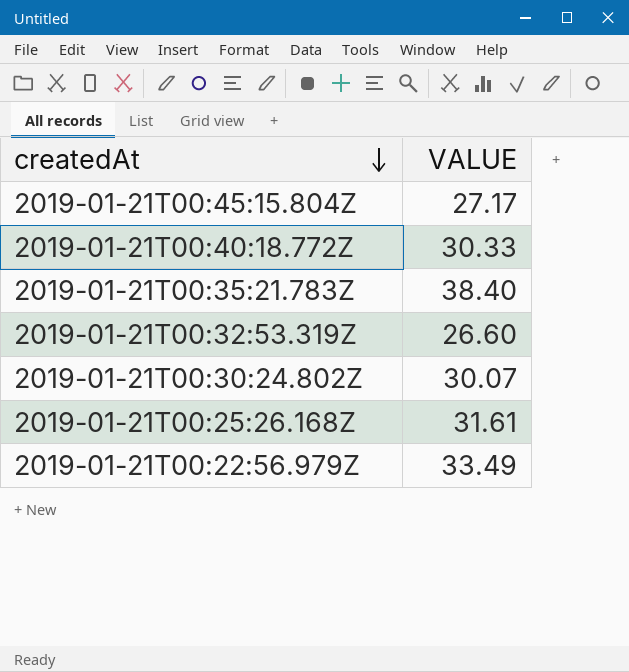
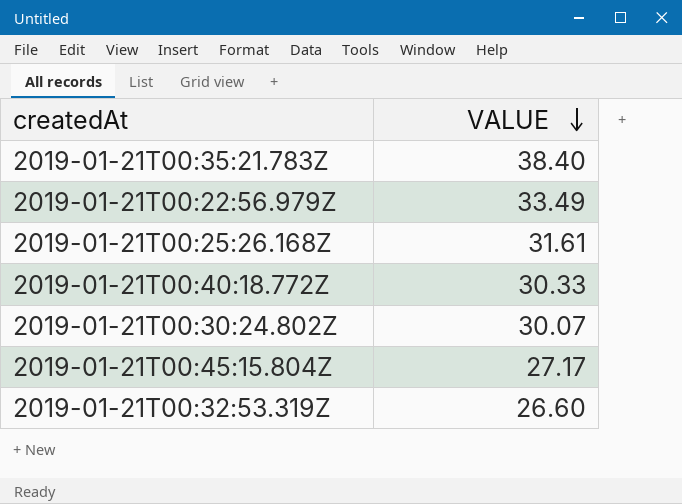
row order: createdAt descending -> VALUE descending

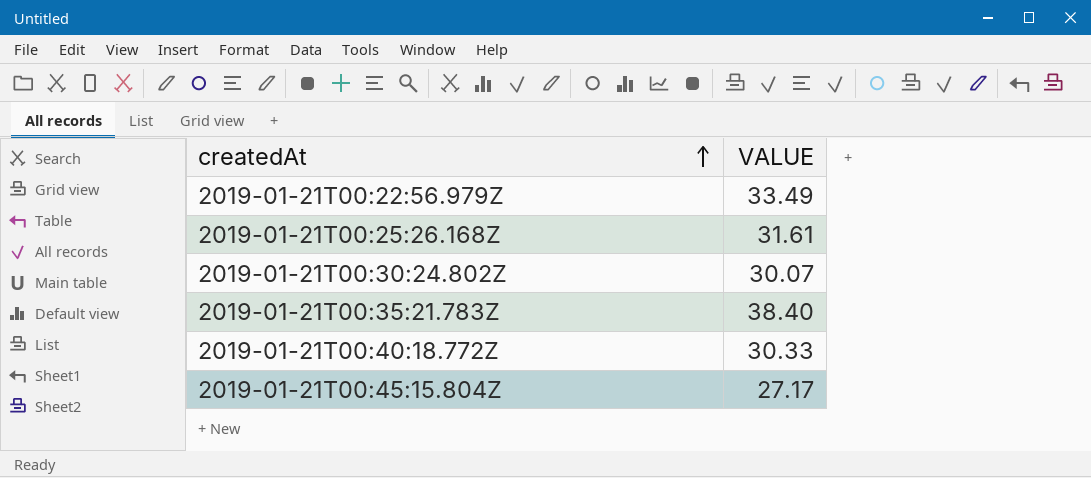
row order: VALUE descending -> createdAt ascending
row 2019-01-21T00:32:53.319Z: 26.60 -> none

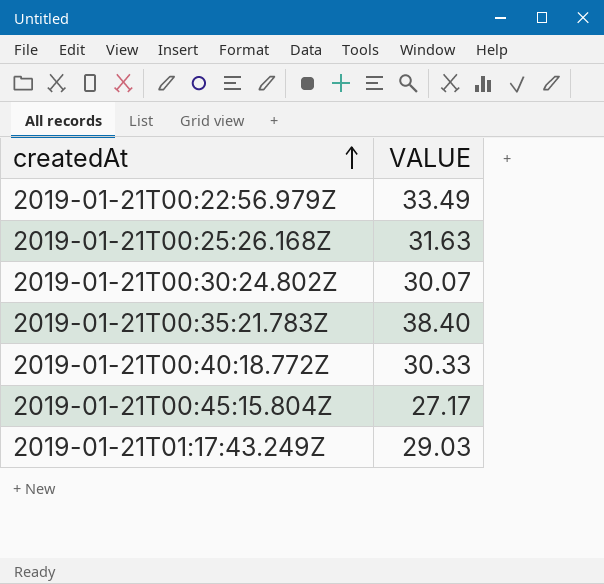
2019-01-21T00:25:26.168Z | VALUE: 31.61 -> 31.63
row 2019-01-21T01:17:43.249Z: none -> 29.03

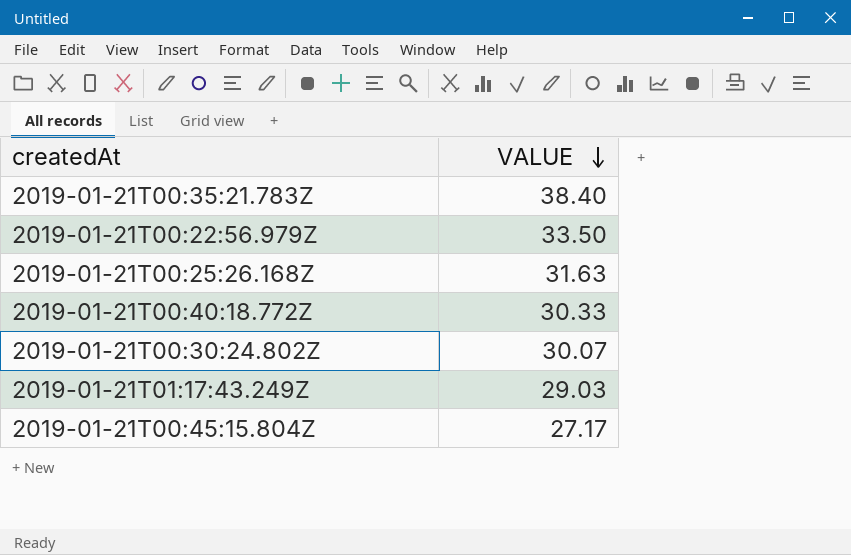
row order: createdAt ascending -> VALUE descending
2019-01-21T00:22:56.979Z | VALUE: 33.49 -> 33.50

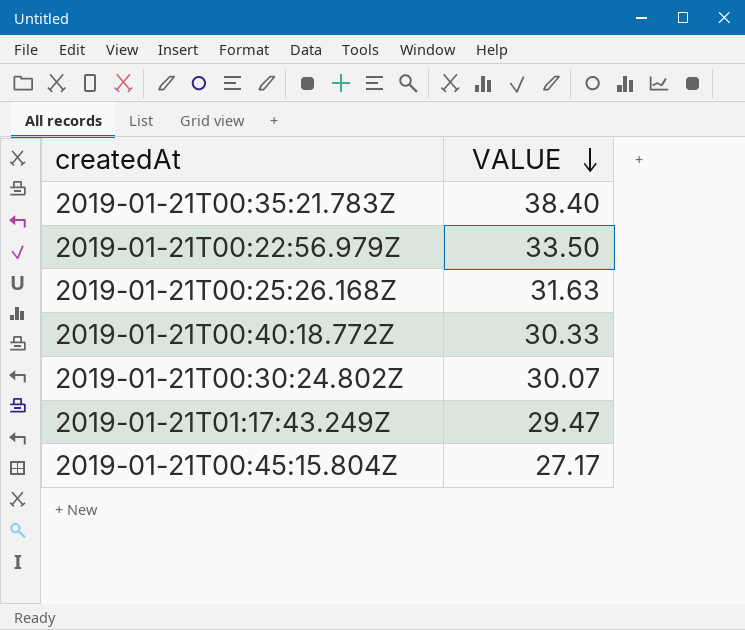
2019-01-21T01:17:43.249Z | VALUE: 29.03 -> 29.47

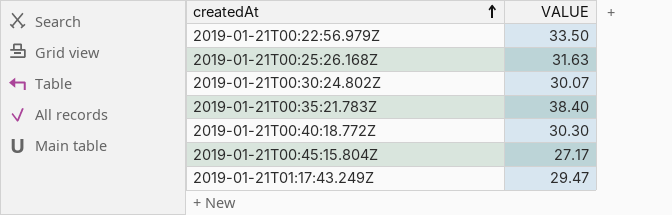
row order: VALUE descending -> createdAt ascending
2019-01-21T00:40:18.772Z | VALUE: 30.33 -> 30.30

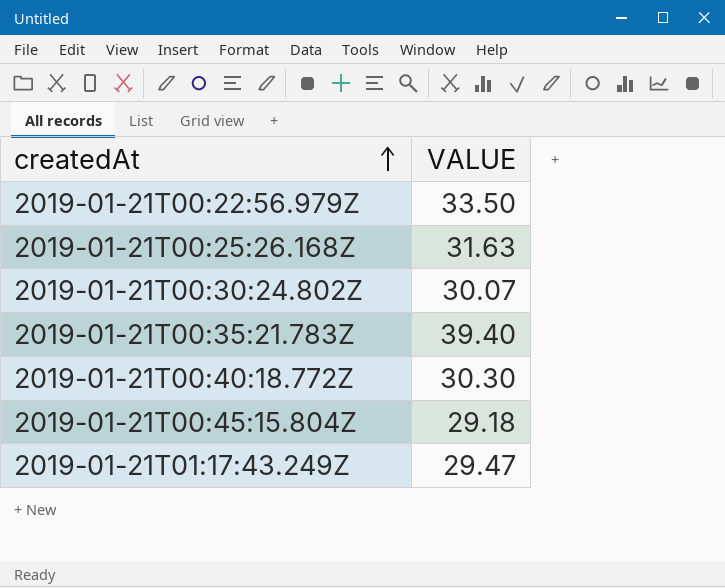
2019-01-21T00:35:21.783Z | VALUE: 38.40 -> 39.40
2019-01-21T00:45:15.804Z | VALUE: 27.17 -> 29.18

